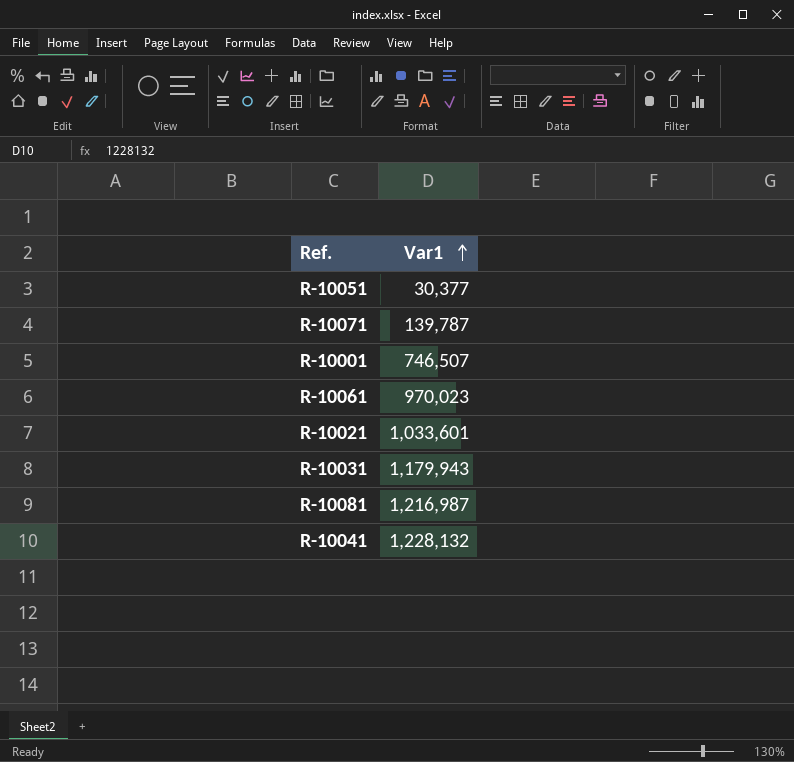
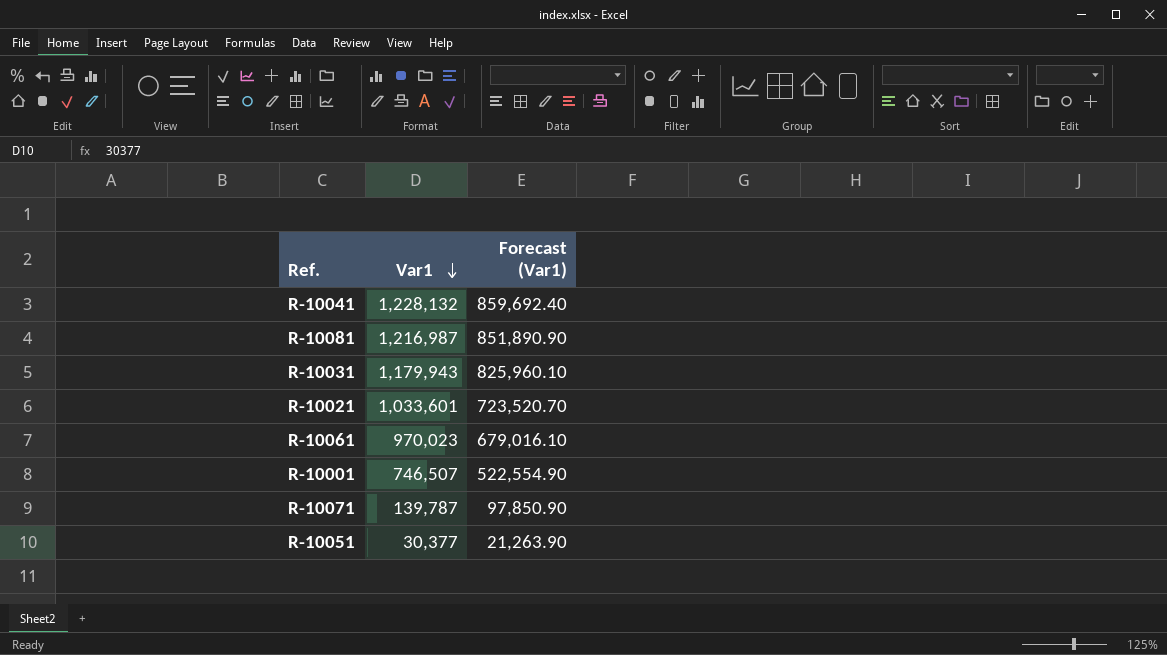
row order: Var1 ascending -> Var1 descending
column Forecast (Var1) | formula: none -> [Var1] * 0.7

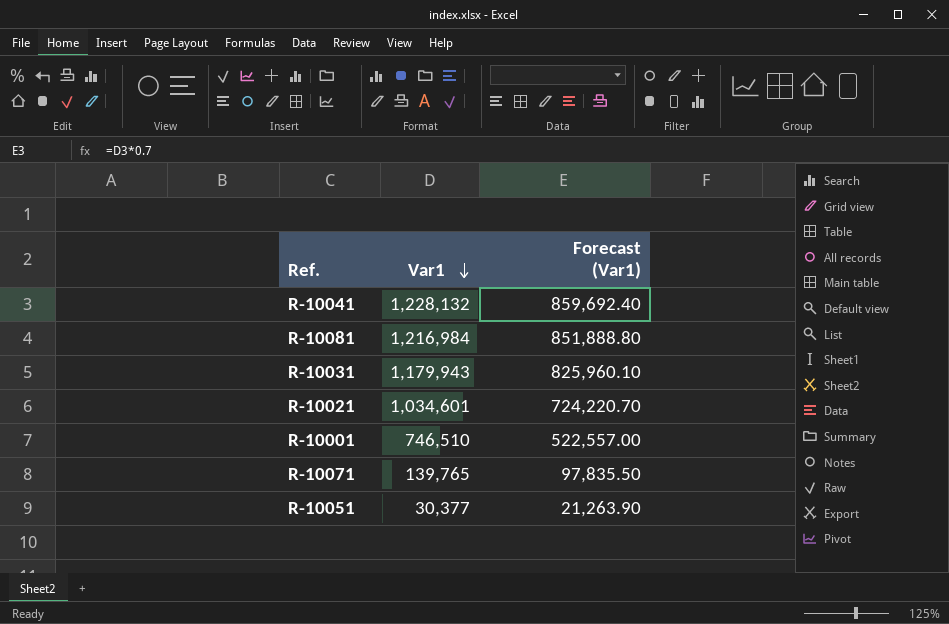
row R-10061: 970,023 | 679,016.10 -> none
R-10081 | Var1: 1,216,987 -> 1,216,984
R-10081 | Forecast (Var1): 851,890.90 -> 851,888.80
R-10021 | Var1: 1,033,601 -> 1,034,601
R-10021 | Forecast (Var1): 723,520.70 -> 724,220.70
R-10001 | Var1: 746,507 -> 746,510
R-10001 | Forecast (Var1): 522,554.90 -> 522,557.00
R-10071 | Var1: 139,787 -> 139,765
R-10071 | Forecast (Var1): 97,850.90 -> 97,835.50

